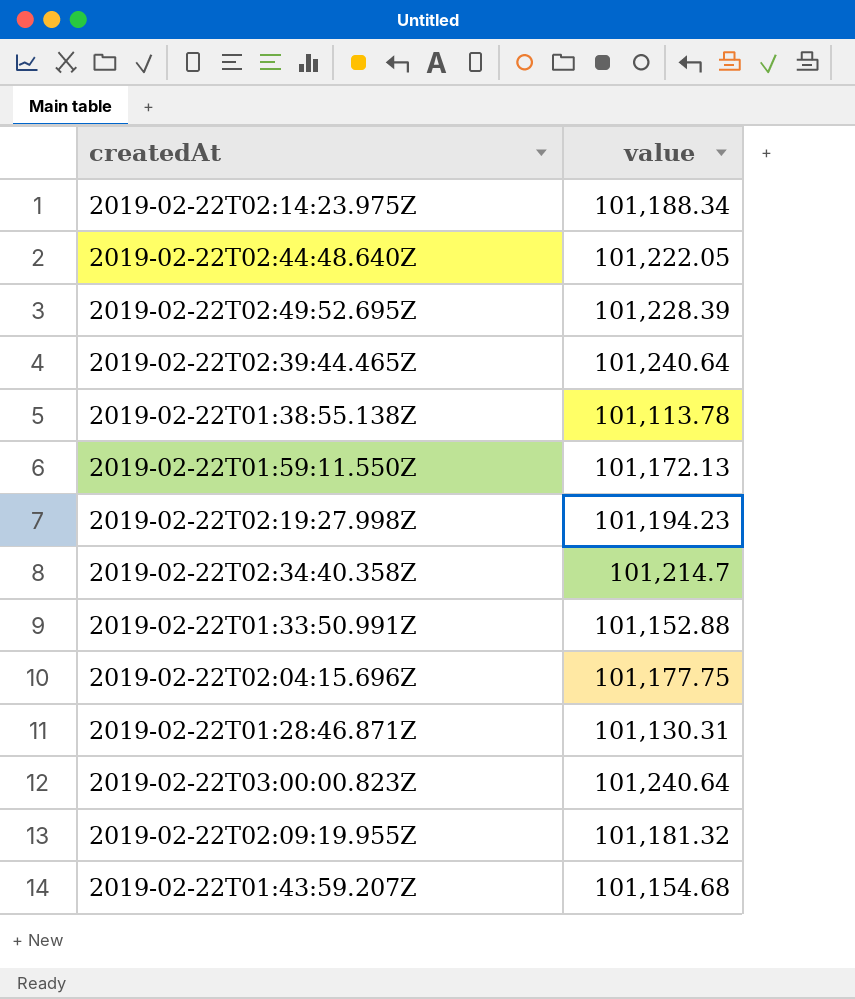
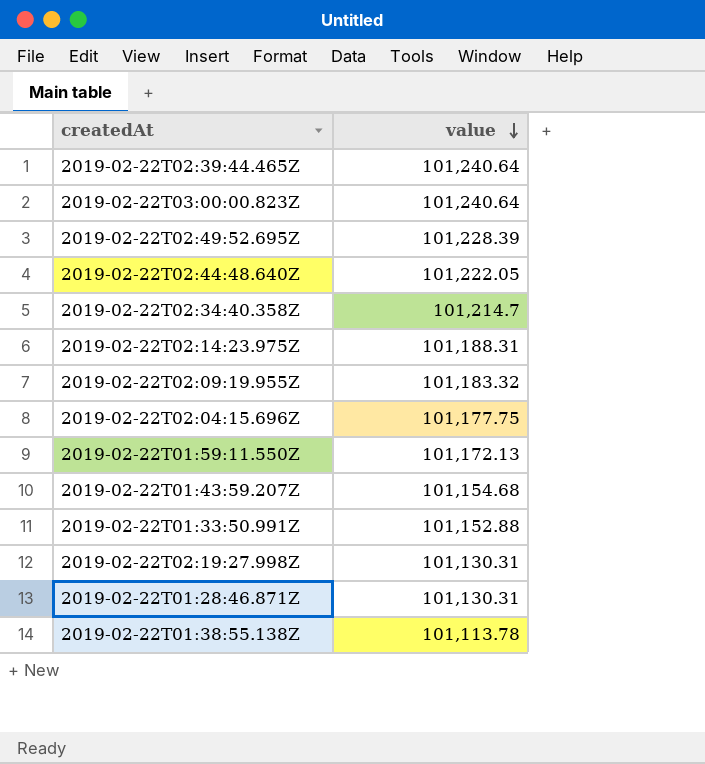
row order: none -> value descending
2019-02-22T02:14:23.975Z | value: 101,188.34 -> 101,188.31
2019-02-22T02:09:19.955Z | value: 101,181.32 -> 101,183.32
2019-02-22T02:19:27.998Z | value: 101,194.23 -> 101,130.31

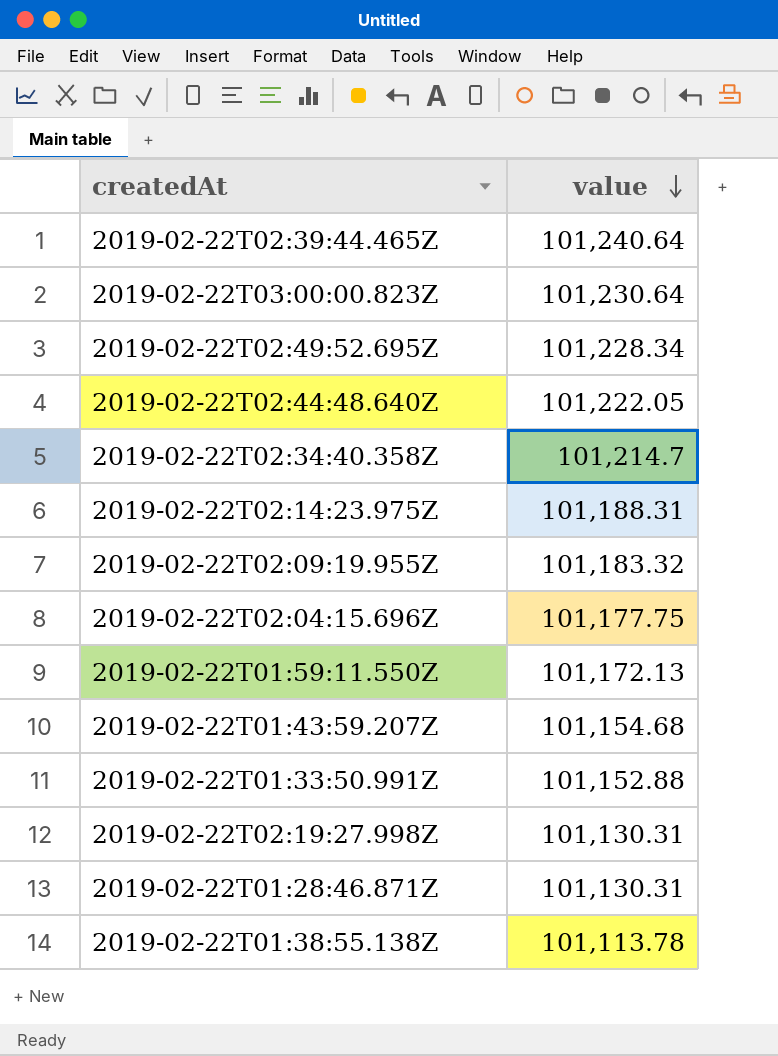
2019-02-22T03:00:00.823Z | value: 101,240.64 -> 101,230.64
2019-02-22T02:49:52.695Z | value: 101,228.39 -> 101,228.34

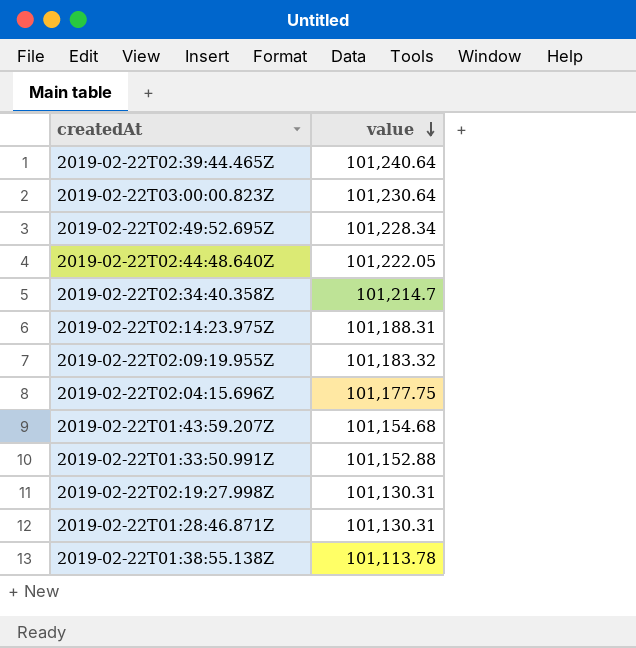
row 2019-02-22T01:59:11.550Z: 101,172.13 -> none

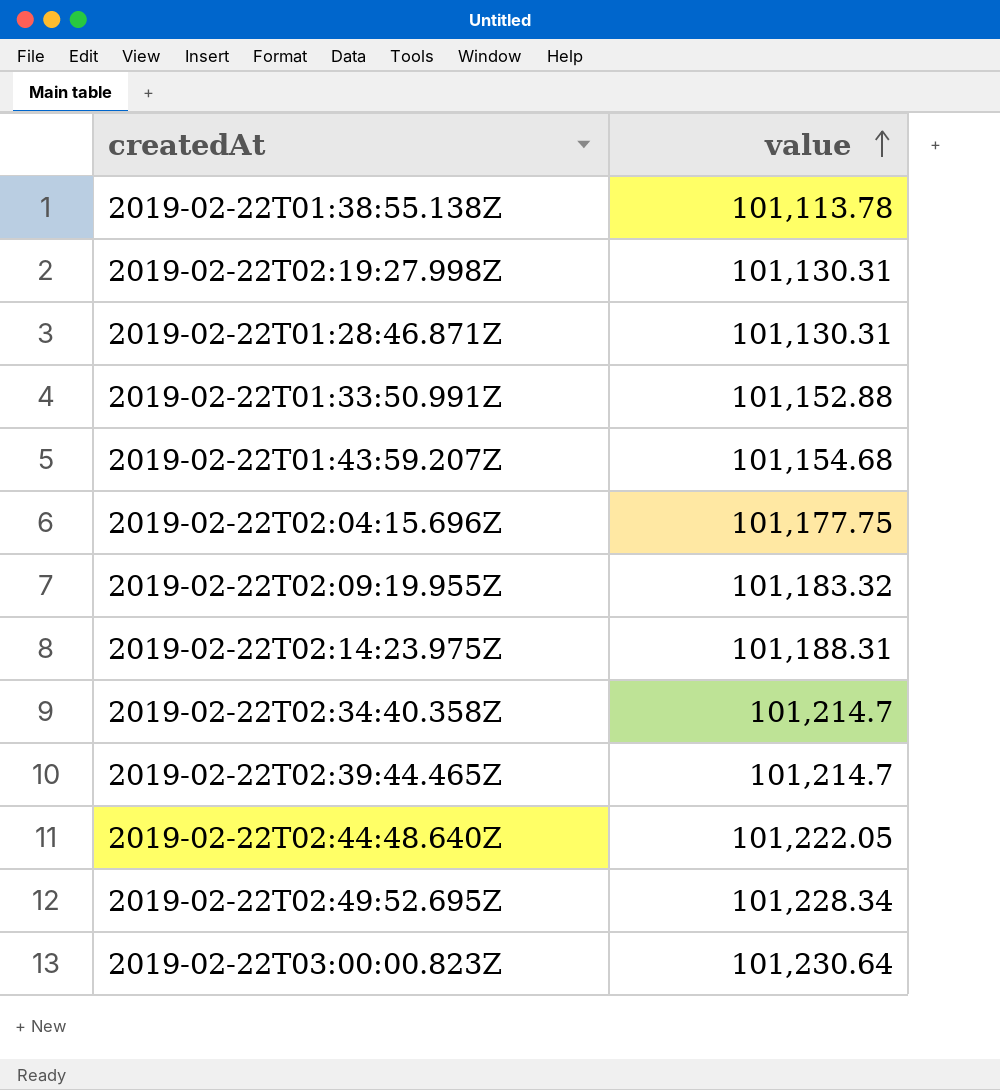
row order: value descending -> value ascending
2019-02-22T02:39:44.465Z | value: 101,240.64 -> 101,214.7

